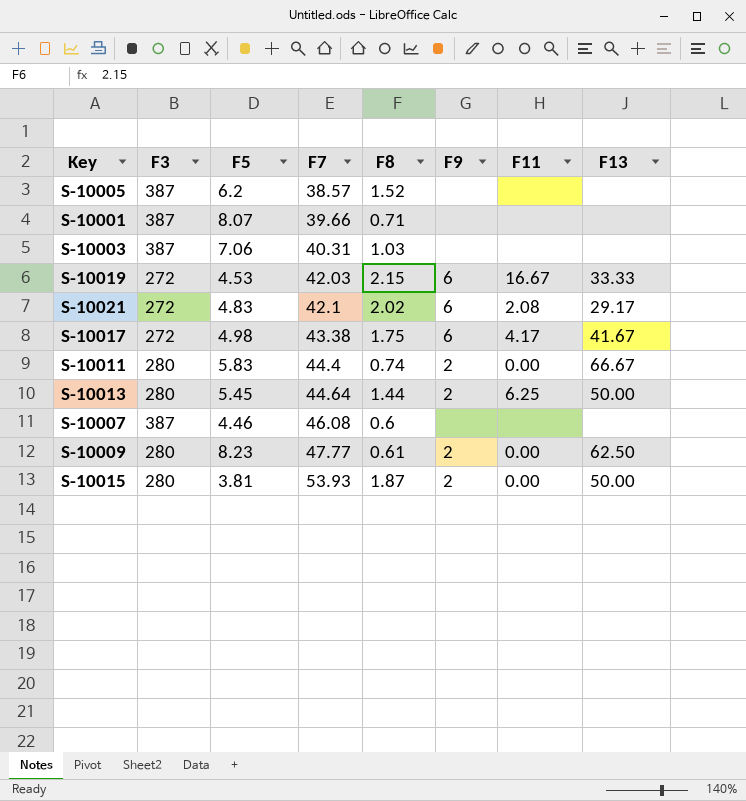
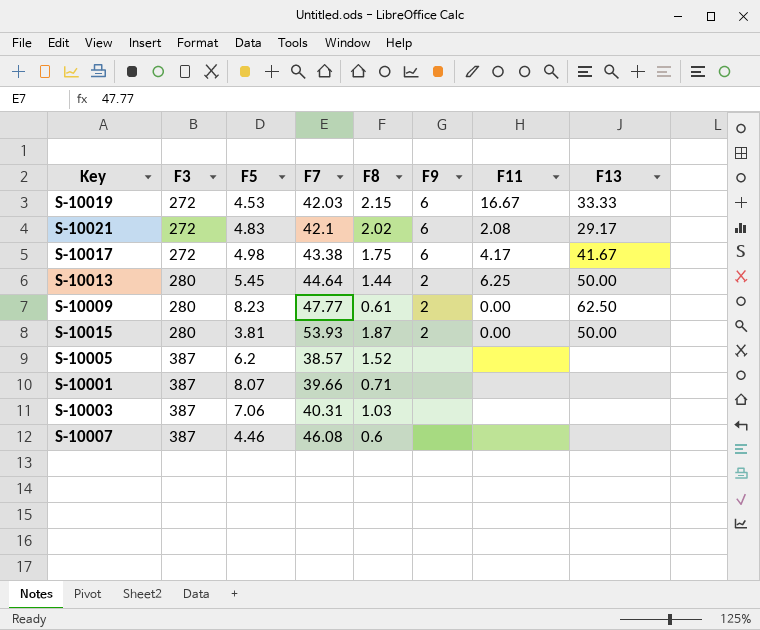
row order: F7 ascending -> F3 ascending
row S-10011: 280 | 5.83 | 44.4 | 0.74 | 2 | 0.00 | 66.67 -> none

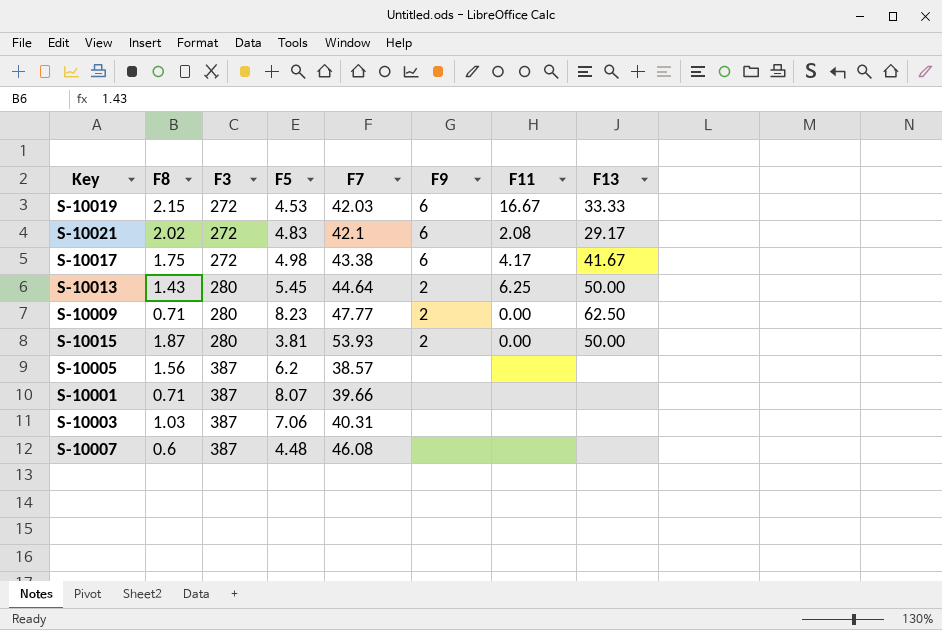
column F8 | position: 5 -> 2
S-10013 | F8: 1.44 -> 1.43
S-10009 | F8: 0.61 -> 0.71
S-10005 | F8: 1.52 -> 1.56
S-10007 | F5: 4.46 -> 4.48

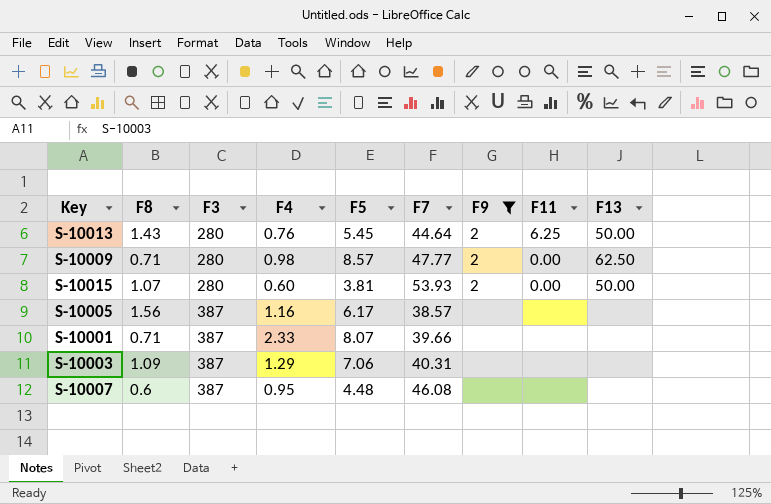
filter: none -> F9 != 6
column F4 | position: none -> 4
S-10009 | F5: 8.23 -> 8.57
S-10015 | F8: 1.87 -> 1.07
S-10005 | F5: 6.2 -> 6.17
S-10003 | F8: 1.03 -> 1.09

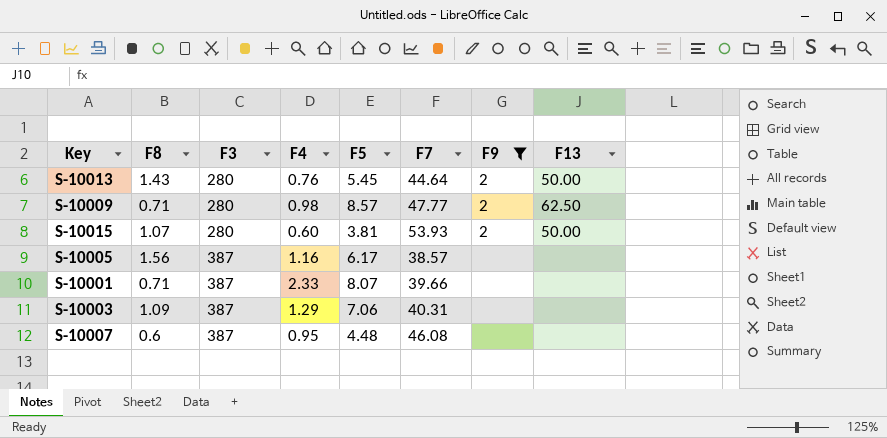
column F11 | position: 8 -> none

